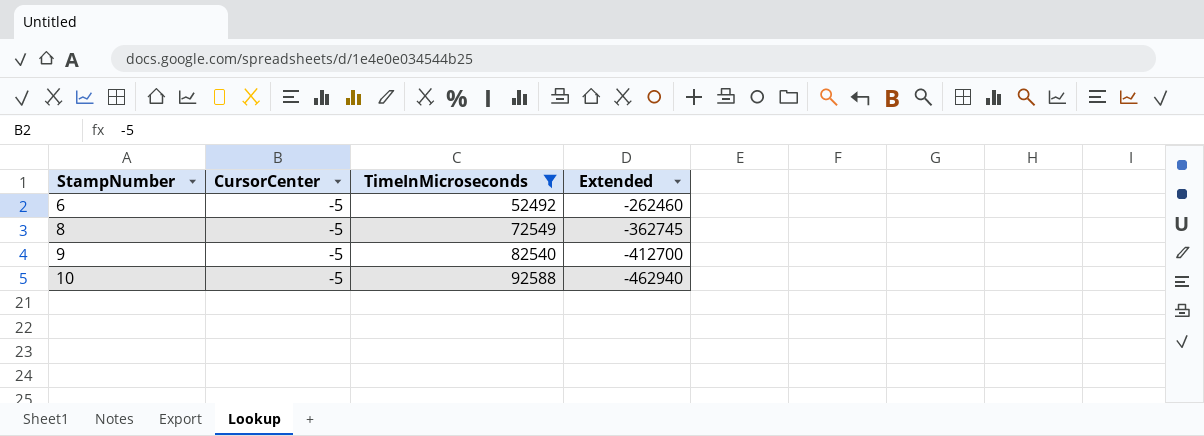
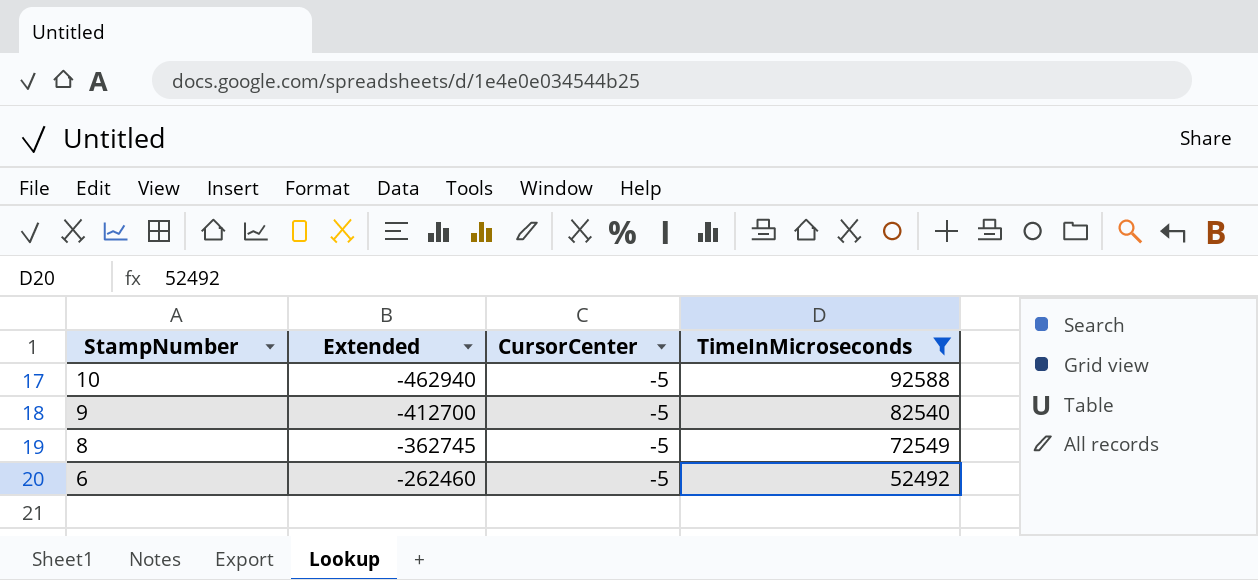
row order: StampNumber ascending -> StampNumber descending
column Extended | position: 4 -> 2

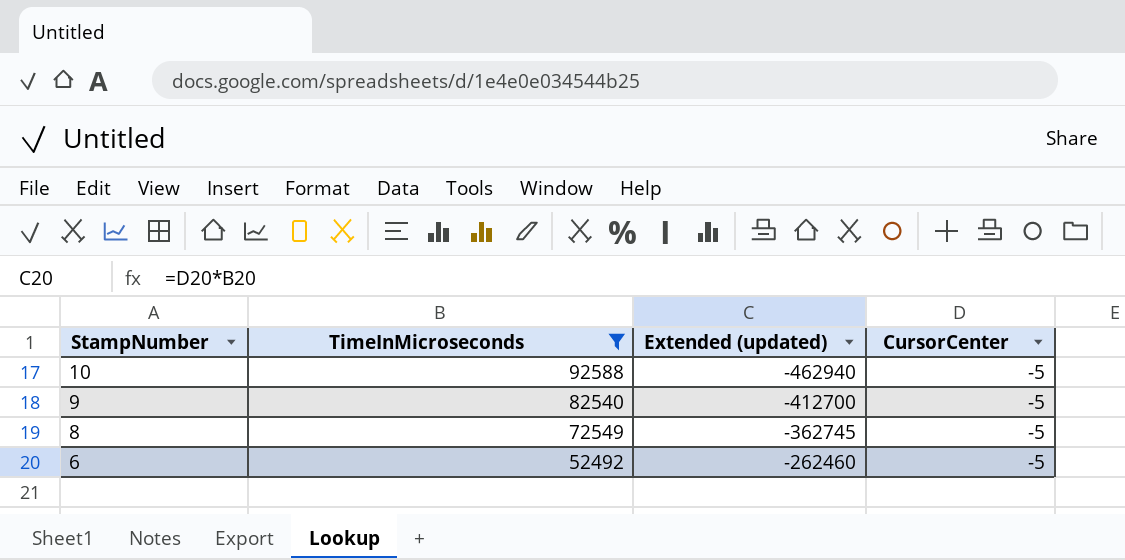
column TimeInMicroseconds | position: 4 -> 2
column name: Extended -> Extended (updated)

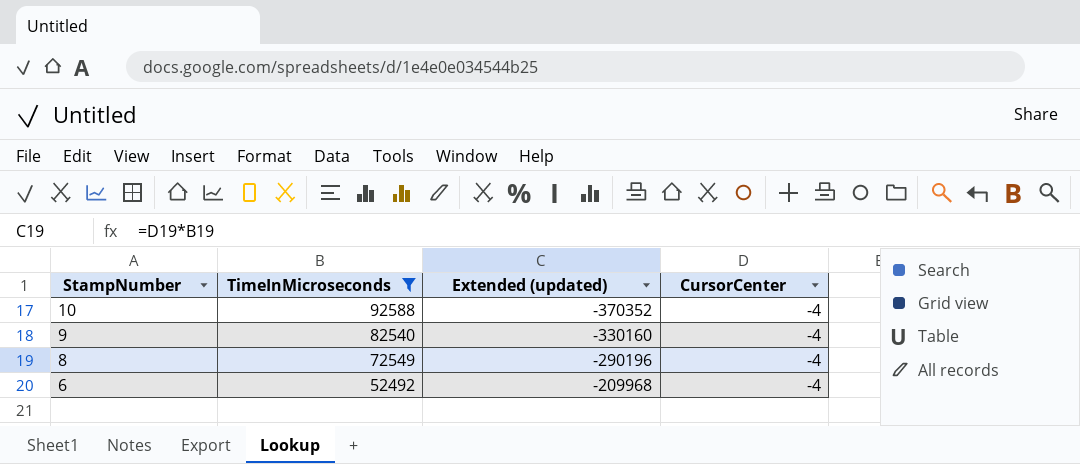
10 | Extended (updated): -462940 -> -370352
10 | CursorCenter: -5 -> -4
9 | Extended (updated): -412700 -> -330160
9 | CursorCenter: -5 -> -4
8 | Extended (updated): -362745 -> -290196
8 | CursorCenter: -5 -> -4
6 | Extended (updated): -262460 -> -209968
6 | CursorCenter: -5 -> -4

